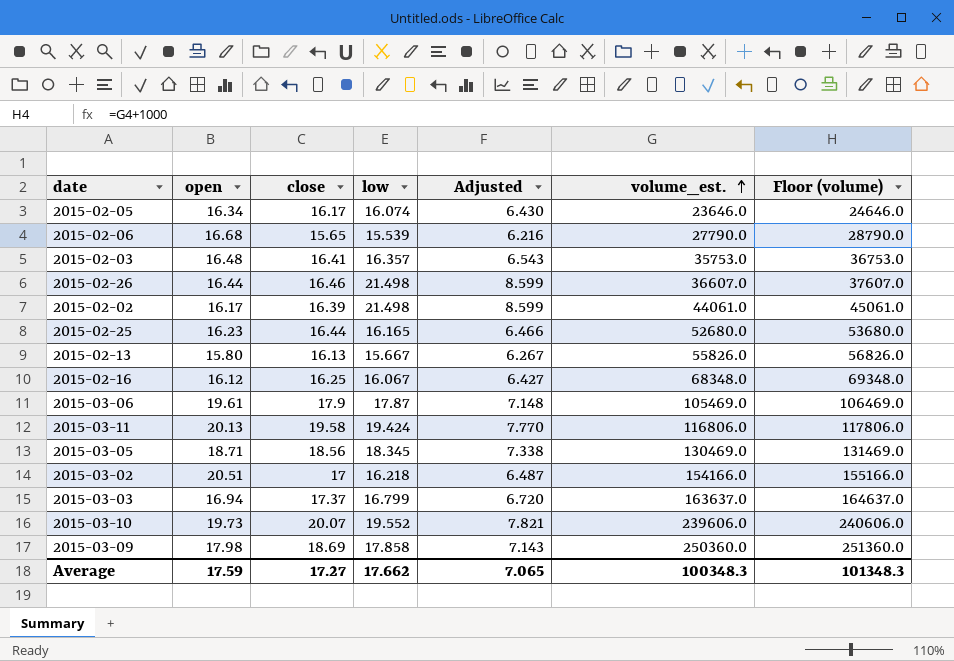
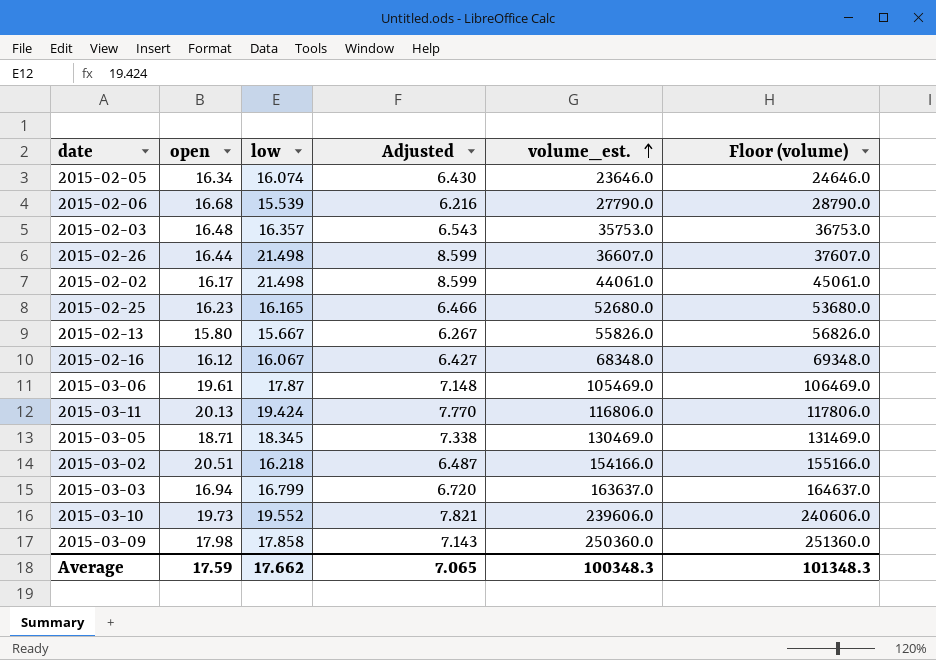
column close | position: 3 -> none

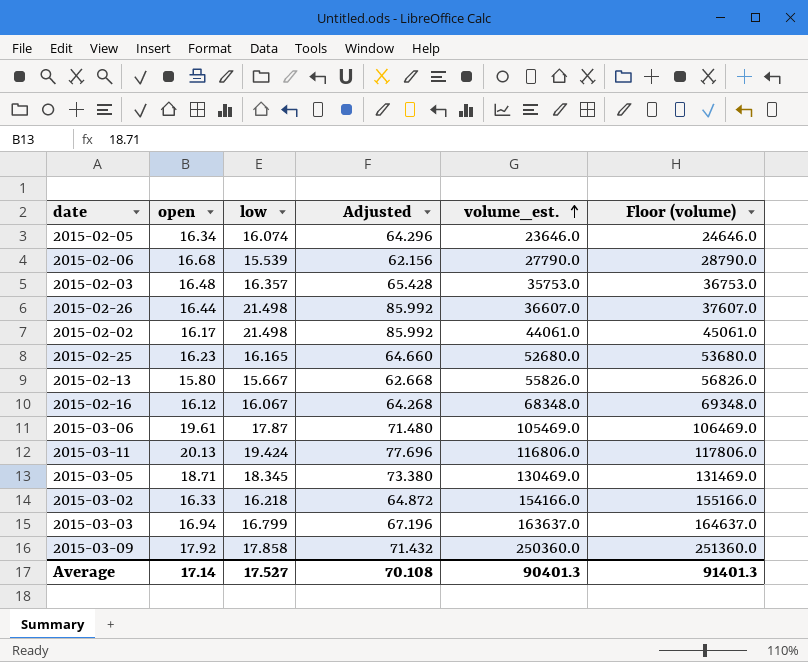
column Adjusted | formula: [low] * 0.4 -> [low] * 4
row 2015-03-10: 19.73 | 19.552 | 7.821 | 239606.0 | 240606.0 -> none
2015-03-02 | open: 20.51 -> 16.33
2015-03-09 | open: 17.98 -> 17.92
Average | open: 17.59 -> 17.14
Average | low: 17.662 -> 17.527
Average | Adjusted: 7.065 -> 70.108
Average | volume_est.: 100348.3 -> 90401.3
Average | Floor (volume): 101348.3 -> 91401.3

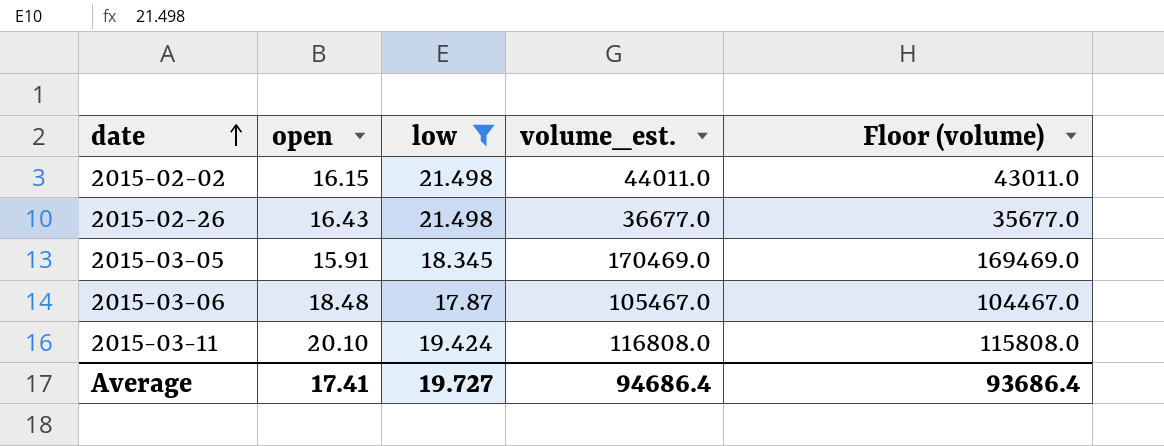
filter: none -> low >= 17.87
row order: volume_est. ascending -> date ascending
column Adjusted | formula: [low] * 4 -> none
column Floor (volume) | formula: [volume_est.] + 1000 -> [volume_est.] - 1000
2015-02-02 | open: 16.17 -> 16.15
2015-02-02 | volume_est.: 44061.0 -> 44011.0
2015-02-26 | open: 16.44 -> 16.43
2015-02-26 | volume_est.: 36607.0 -> 36677.0
2015-03-05 | open: 18.71 -> 15.91
2015-03-05 | volume_est.: 130469.0 -> 170469.0
2015-03-06 | open: 19.61 -> 18.48
2015-03-06 | volume_est.: 105469.0 -> 105467.0
2015-03-11 | open: 20.13 -> 20.10
2015-03-11 | volume_est.: 116806.0 -> 116808.0
Average | open: 17.14 -> 17.41
Average | low: 17.527 -> 19.727
Average | volume_est.: 90401.3 -> 94686.4
Average | Floor (volume): 91401.3 -> 93686.4

